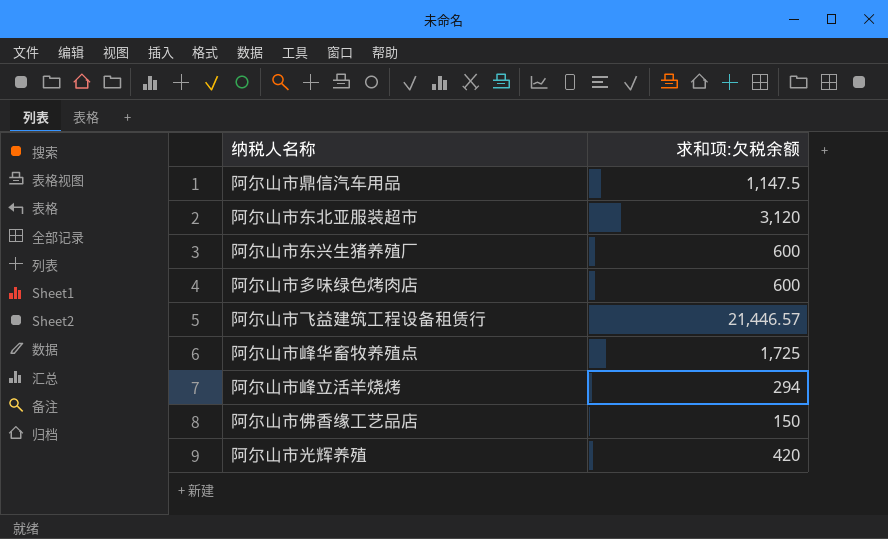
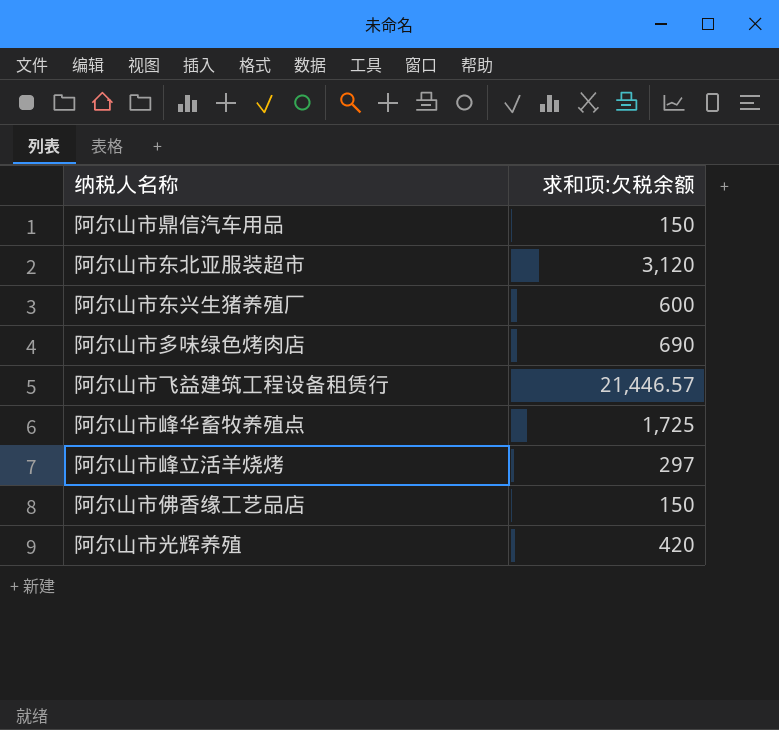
阿尔山市鼎信汽车用品 | 求和项:欠税余额: 1,147.5 -> 150
阿尔山市多味绿色烤肉店 | 求和项:欠税余额: 600 -> 690
阿尔山市峰立活羊烧烤 | 求和项:欠税余额: 294 -> 297

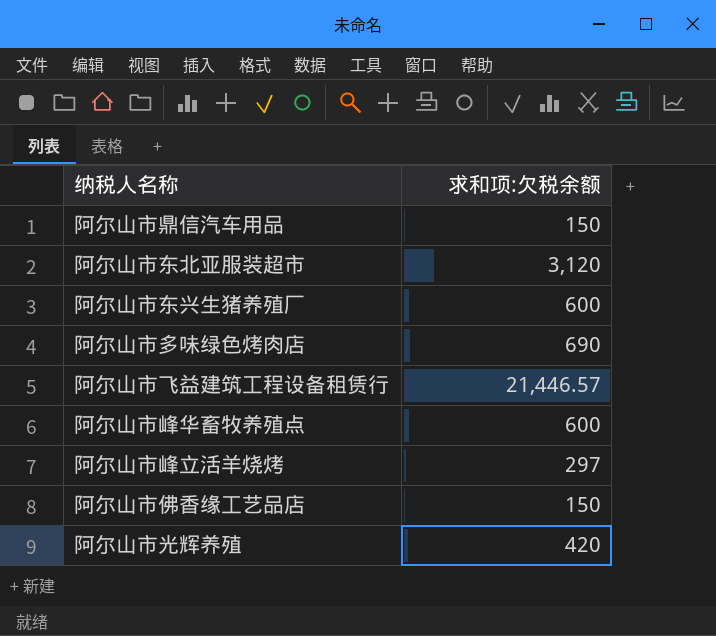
阿尔山市峰华畜牧养殖点 | 求和项:欠税余额: 1,725 -> 600

